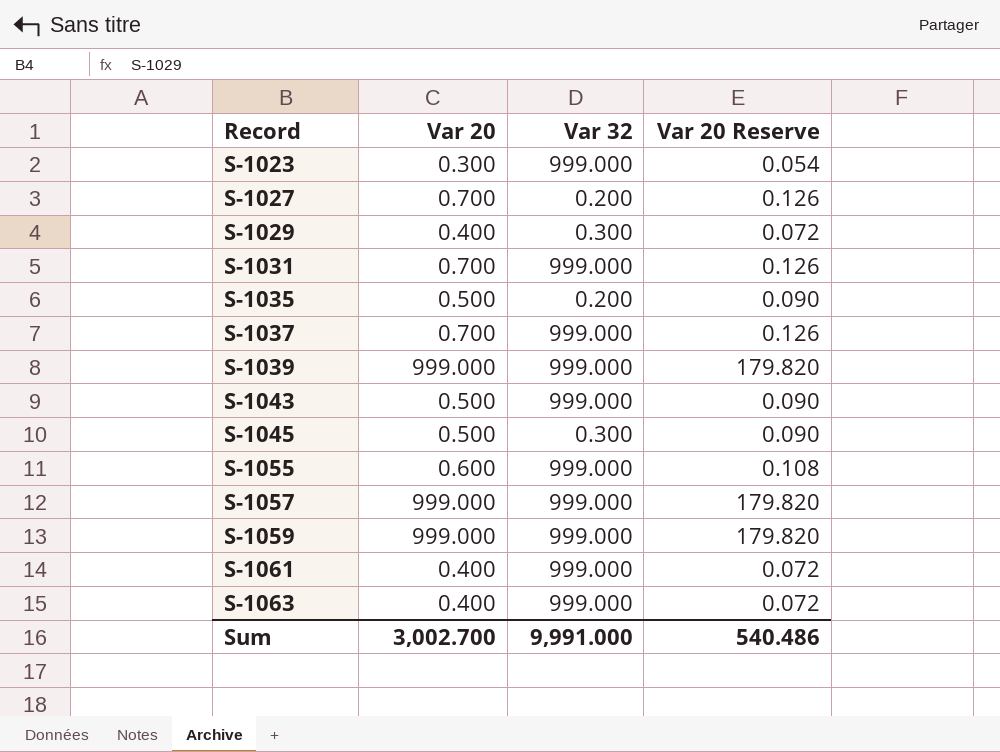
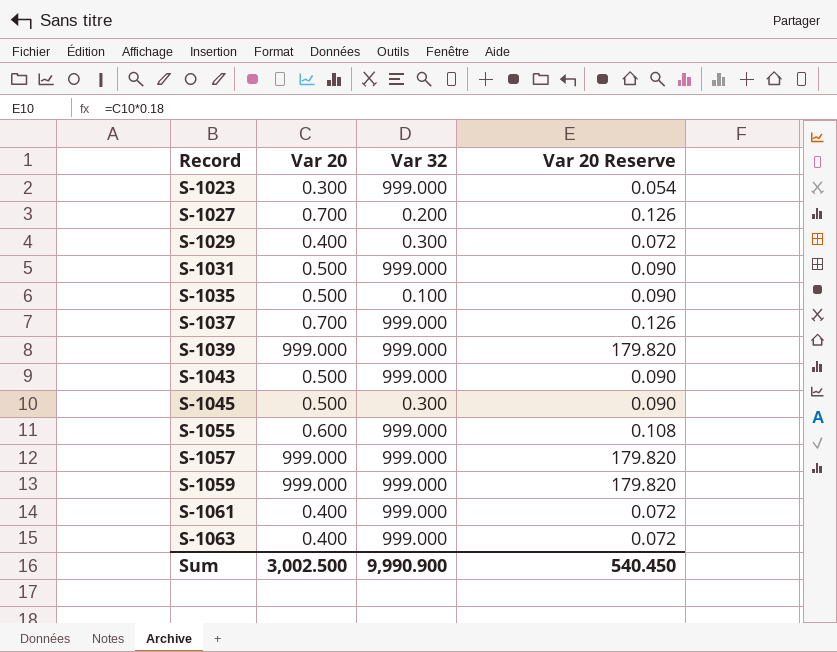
S-1031 | Var 20: 0.700 -> 0.500
S-1031 | Var 20 Reserve: 0.126 -> 0.090
S-1035 | Var 32: 0.200 -> 0.100
Sum | Var 20: 3,002.700 -> 3,002.500
Sum | Var 32: 9,991.000 -> 9,990.900
Sum | Var 20 Reserve: 540.486 -> 540.450

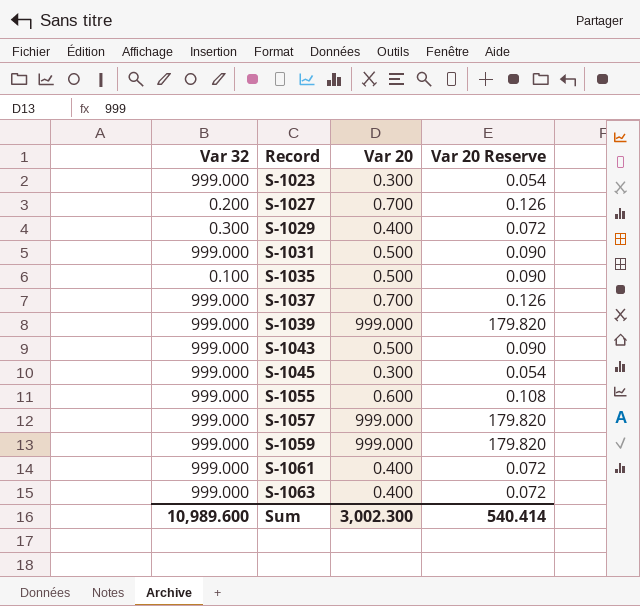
column Var 32 | position: 3 -> 1
S-1045 | Var 32: 0.300 -> 999.000
S-1045 | Var 20: 0.500 -> 0.300
S-1045 | Var 20 Reserve: 0.090 -> 0.054
Sum | Var 32: 9,990.900 -> 10,989.600
Sum | Var 20: 3,002.500 -> 3,002.300
Sum | Var 20 Reserve: 540.450 -> 540.414

